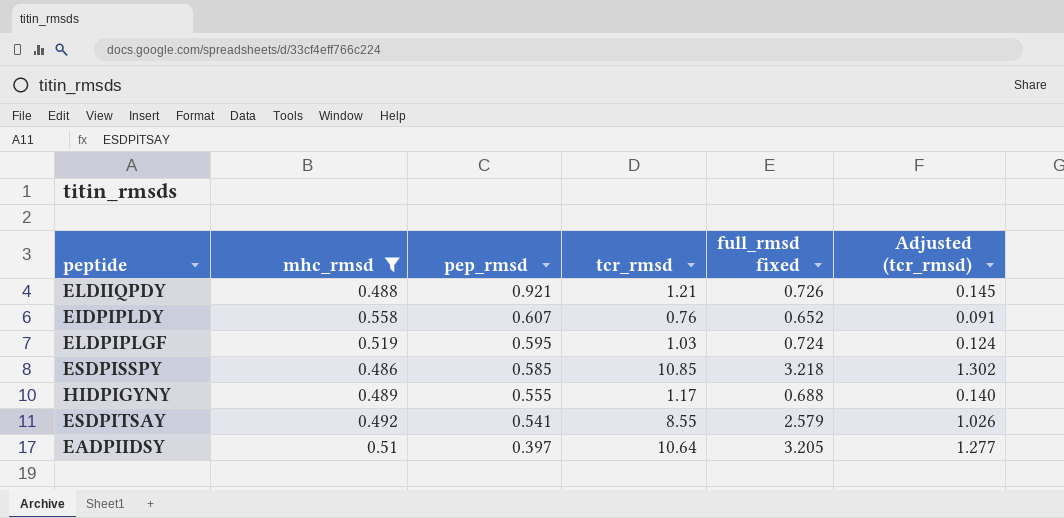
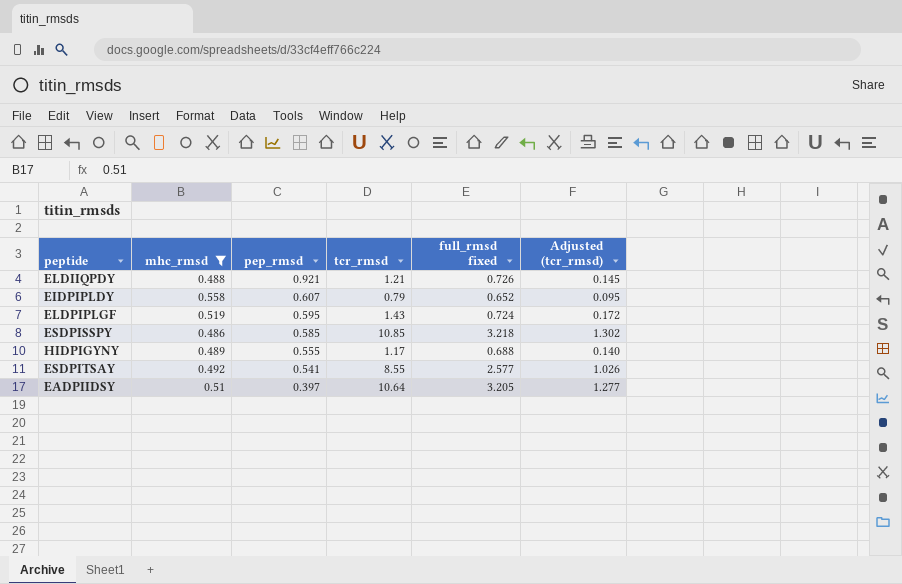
EIDPIPLDY | tcr_rmsd: 0.76 -> 0.79
EIDPIPLDY | Adjusted (tcr_rmsd): 0.091 -> 0.095
ELDPIPLGF | tcr_rmsd: 1.03 -> 1.43
ELDPIPLGF | Adjusted (tcr_rmsd): 0.124 -> 0.172
ESDPITSAY | full_rmsd fixed: 2.579 -> 2.577

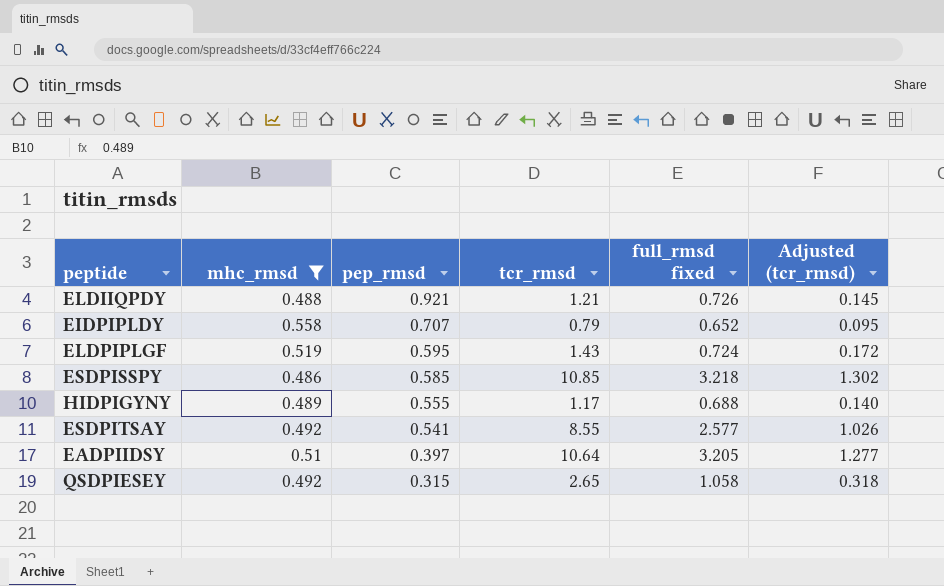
EIDPIPLDY | pep_rmsd: 0.607 -> 0.707
row QSDPIESEY: none -> 0.492 | 0.315 | 2.65 | 1.058 | 0.318

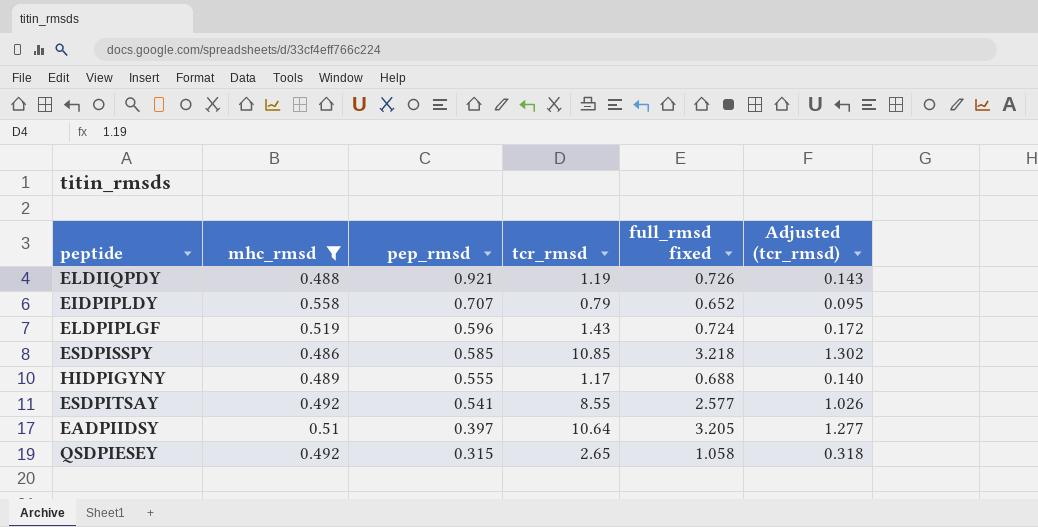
ELDIIQPDY | tcr_rmsd: 1.21 -> 1.19
ELDIIQPDY | Adjusted (tcr_rmsd): 0.145 -> 0.143
ELDPIPLGF | pep_rmsd: 0.595 -> 0.596

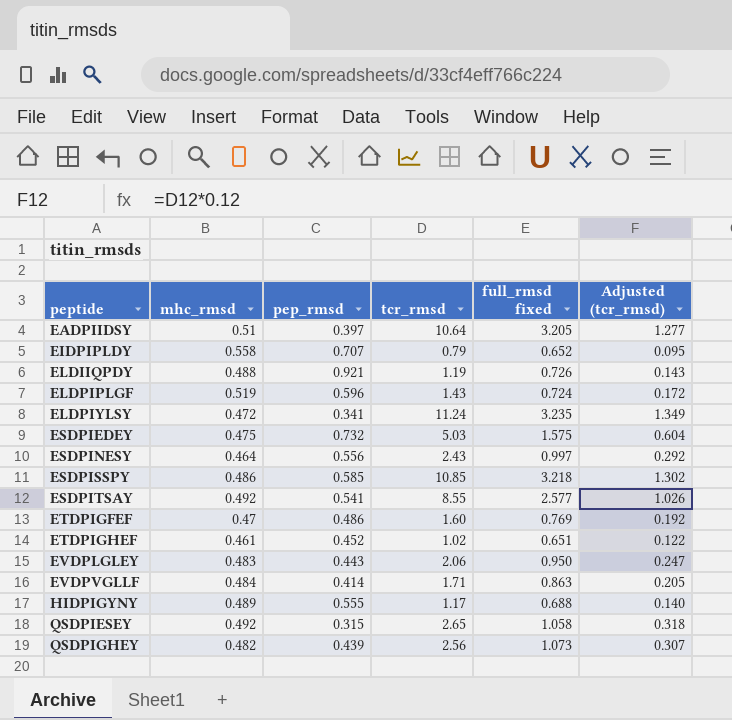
filter: mhc_rmsd >= 0.486 -> none
row order: pep_rmsd descending -> peptide ascending

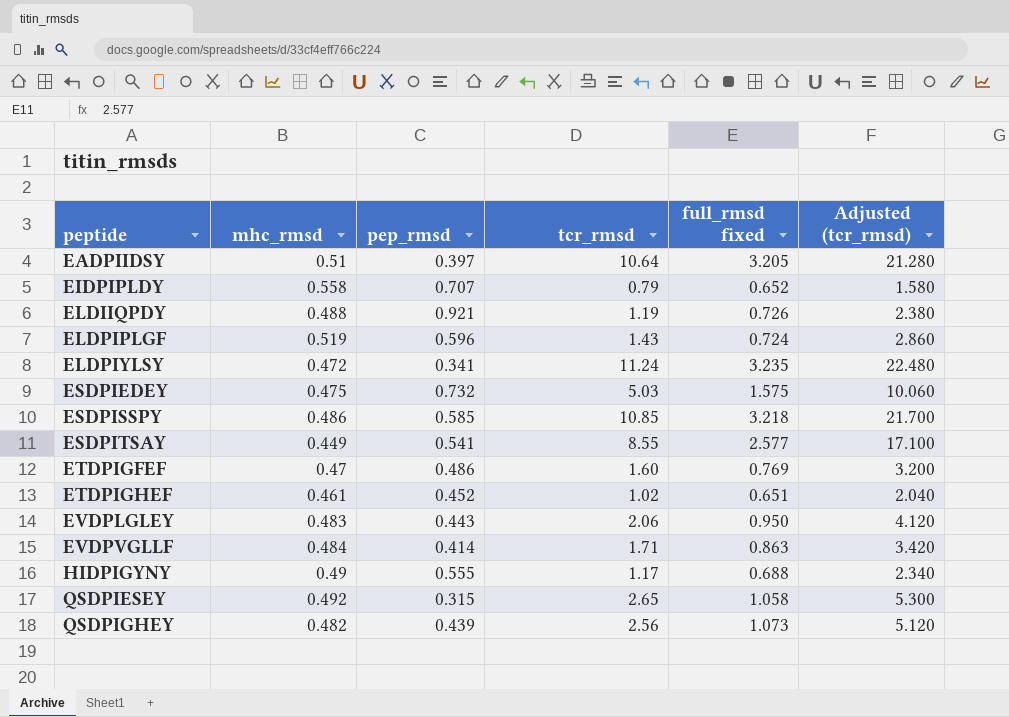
column Adjusted (tcr_rmsd) | formula: [tcr_rmsd] * 0.12 -> [tcr_rmsd] * 2
row ESDPINESY: 0.464 | 0.556 | 2.43 | 0.997 | 0.292 -> none
ESDPITSAY | mhc_rmsd: 0.492 -> 0.449
HIDPIGYNY | mhc_rmsd: 0.489 -> 0.49

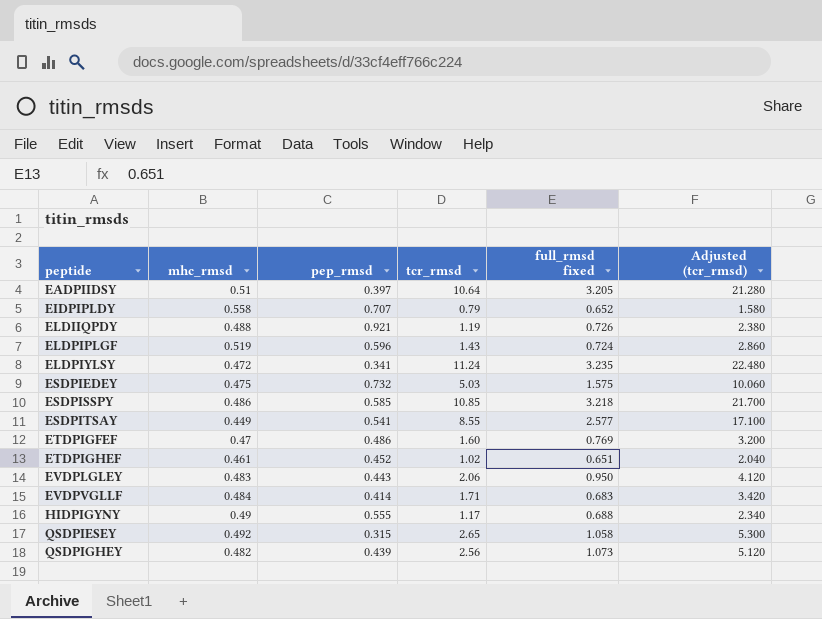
EVDPVGLLF | full_rmsd fixed: 0.863 -> 0.683

